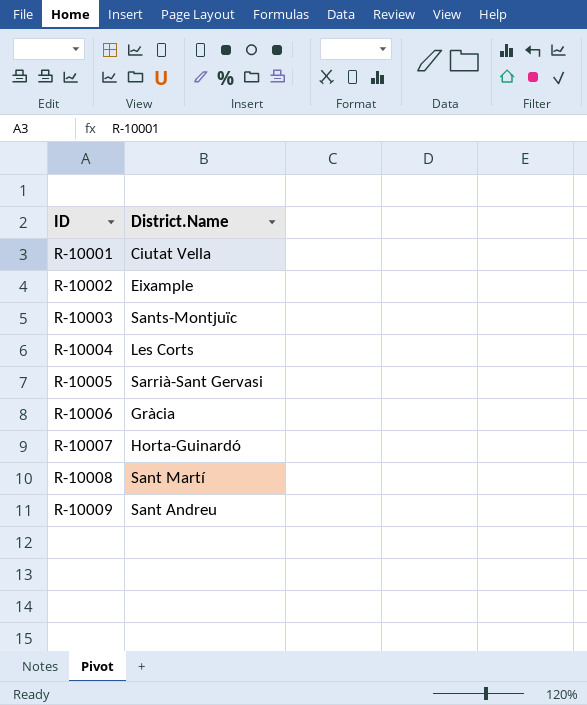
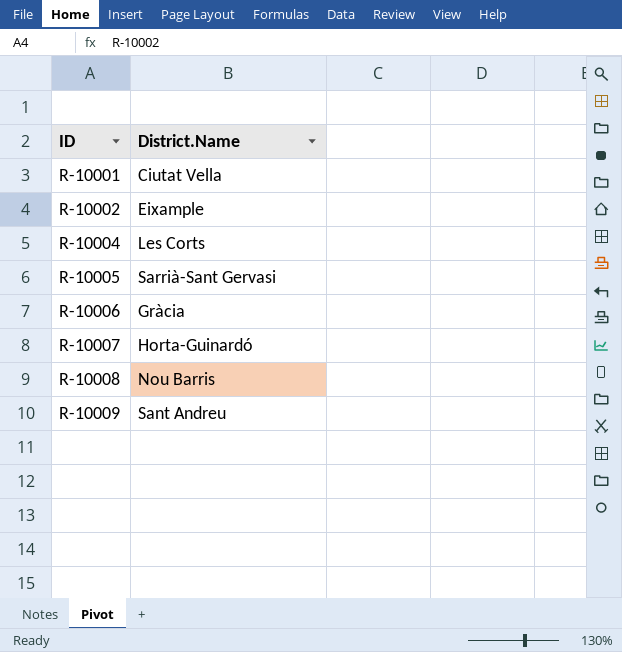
row R-10003: Sants-Montjuïc -> none
R-10008 | District.Name: Sant Martí -> Nou Barris

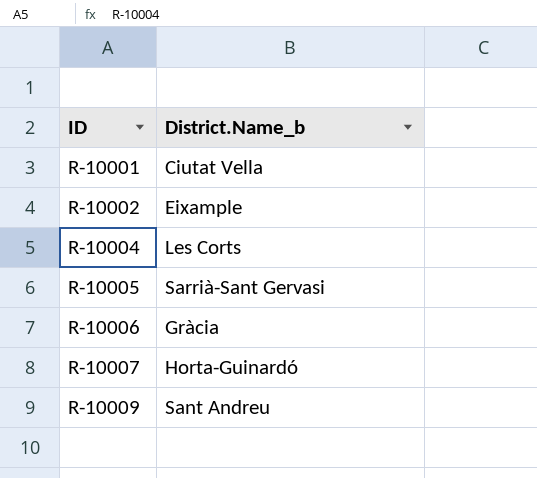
column name: District.Name -> District.Name_b
row R-10008: Nou Barris -> none

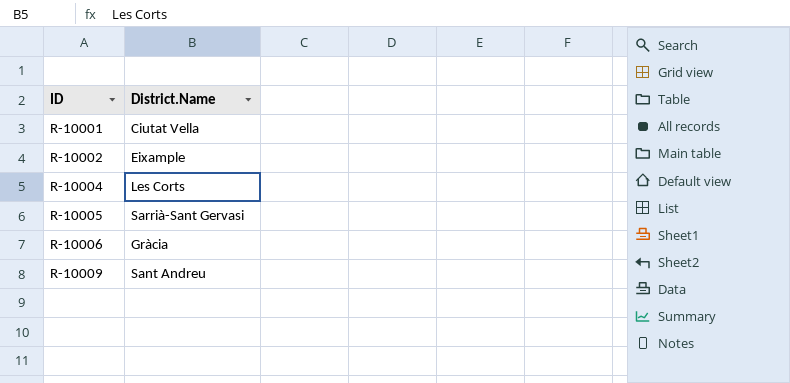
column name: District.Name_b -> District.Name
row R-10007: Horta-Guinardó -> none

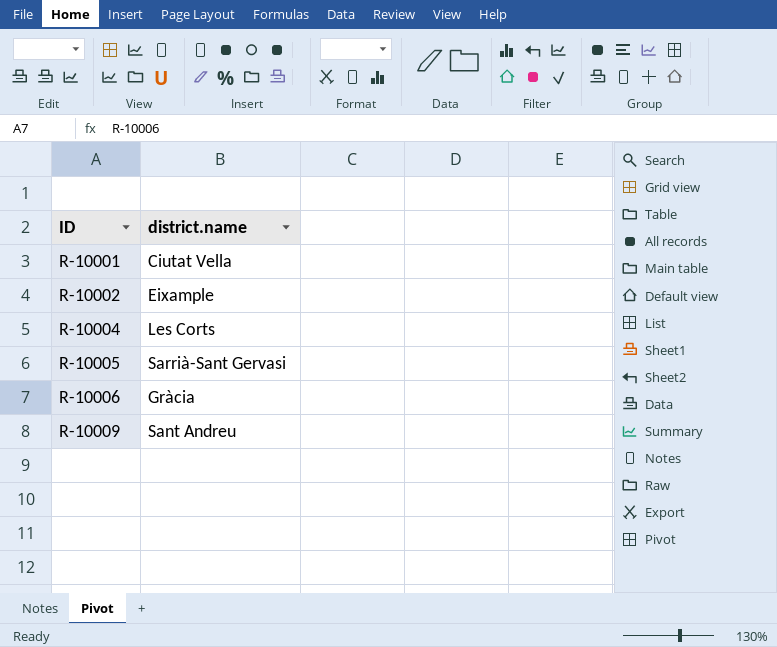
column name: District.Name -> district.name

